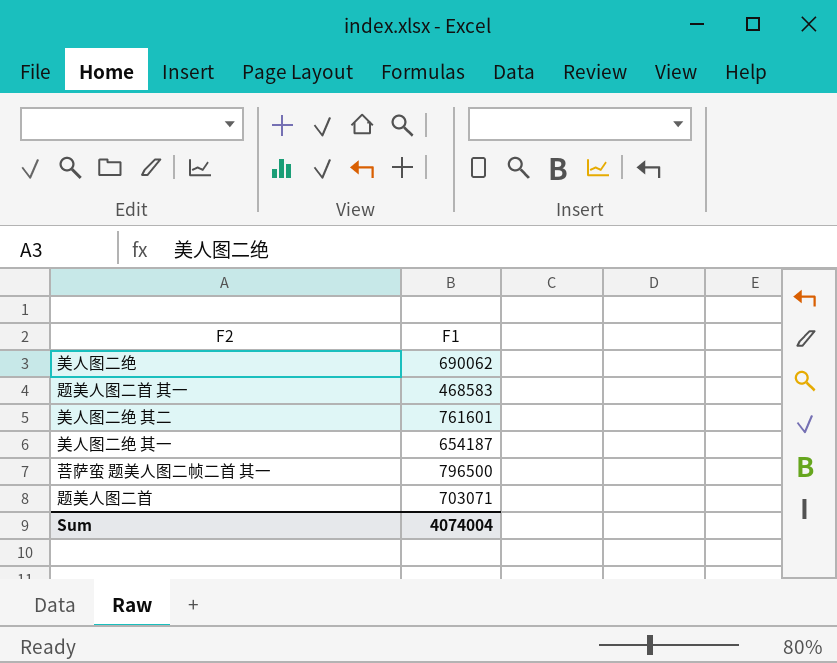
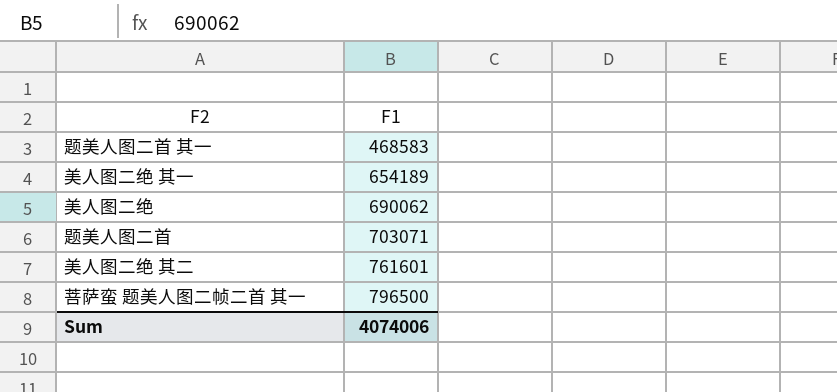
row order: none -> F1 ascending
美人图二绝 其一 | F1: 654187 -> 654189
Sum | F1: 4074004 -> 4074006

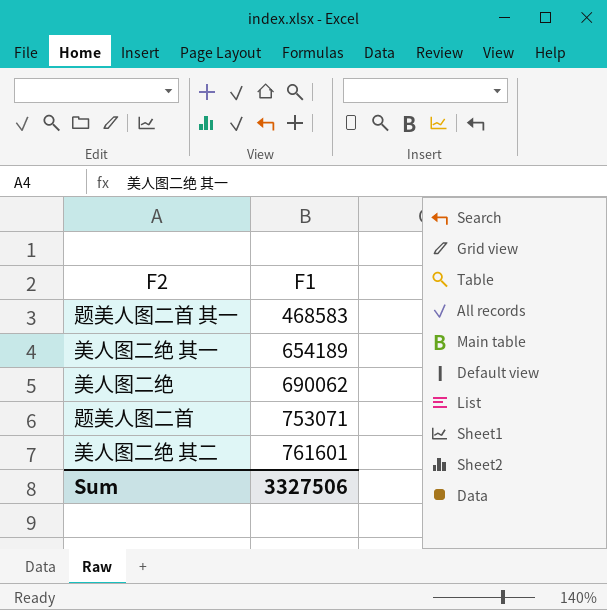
row 菩萨蛮 题美人图二帧二首 其一: 796500 -> none
题美人图二首 | F1: 703071 -> 753071
Sum | F1: 4074006 -> 3327506

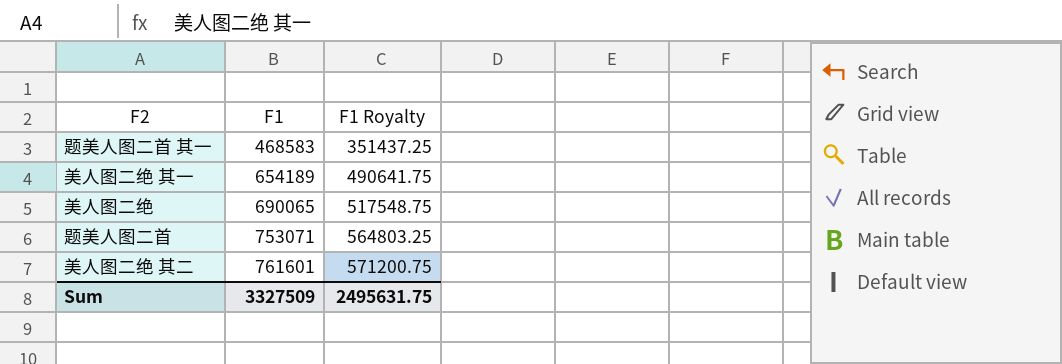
column F1 Royalty | formula: none -> [F1] * 0.75
美人图二绝 | F1: 690062 -> 690065
Sum | F1: 3327506 -> 3327509

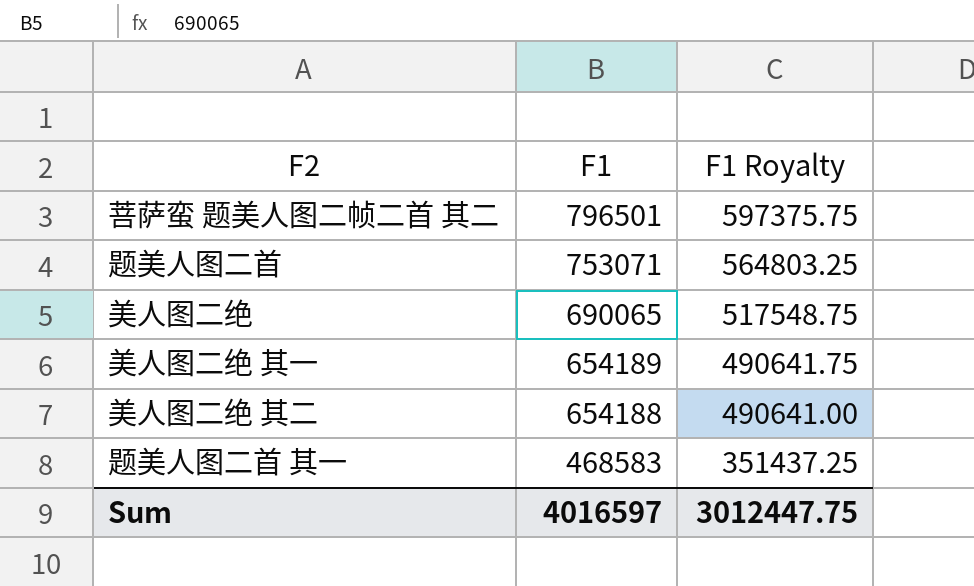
row order: F1 ascending -> F1 descending
row 菩萨蛮 题美人图二帧二首 其二: none -> 796501 | 597375.75
美人图二绝 其二 | F1: 761601 -> 654188
美人图二绝 其二 | F1 Royalty: 571200.75 -> 490641.00
Sum | F1: 3327509 -> 4016597
Sum | F1 Royalty: 2495631.75 -> 3012447.75

